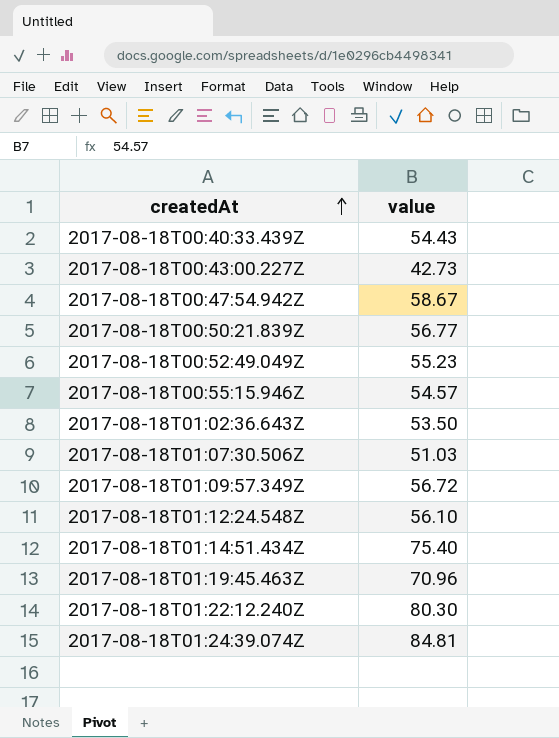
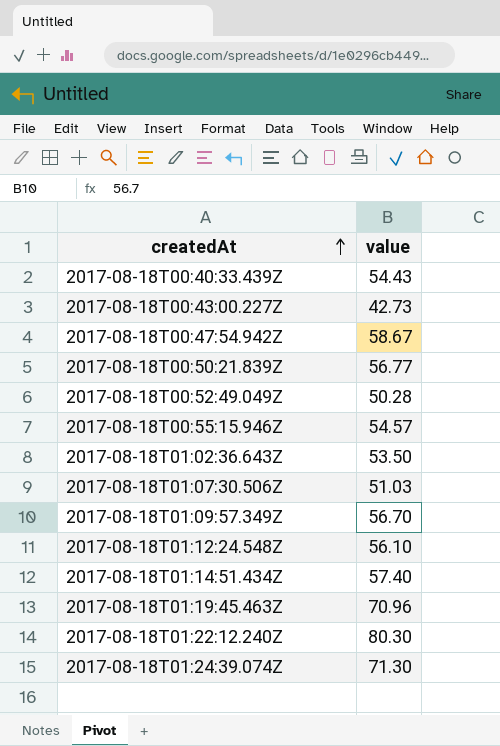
2017-08-18T00:52:49.049Z | value: 55.23 -> 50.28
2017-08-18T01:09:57.349Z | value: 56.72 -> 56.70
2017-08-18T01:14:51.434Z | value: 75.40 -> 57.40
2017-08-18T01:24:39.074Z | value: 84.81 -> 71.30

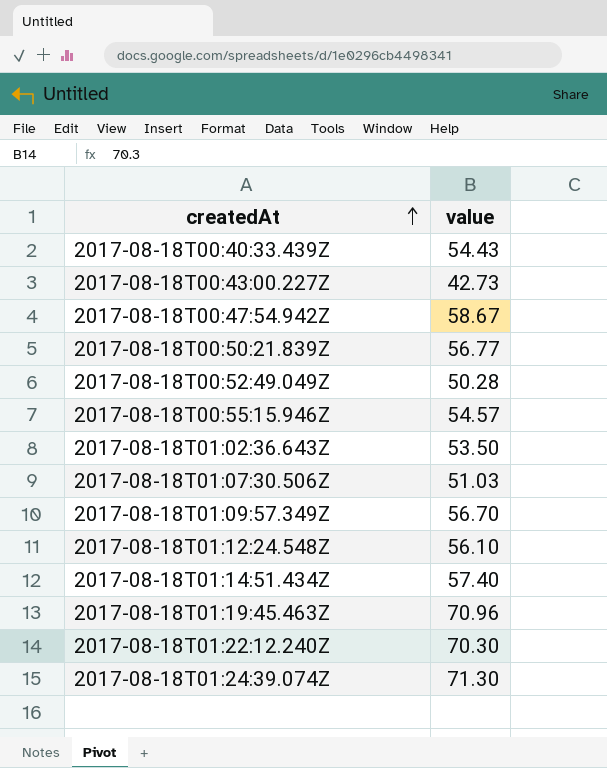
2017-08-18T01:22:12.240Z | value: 80.30 -> 70.30

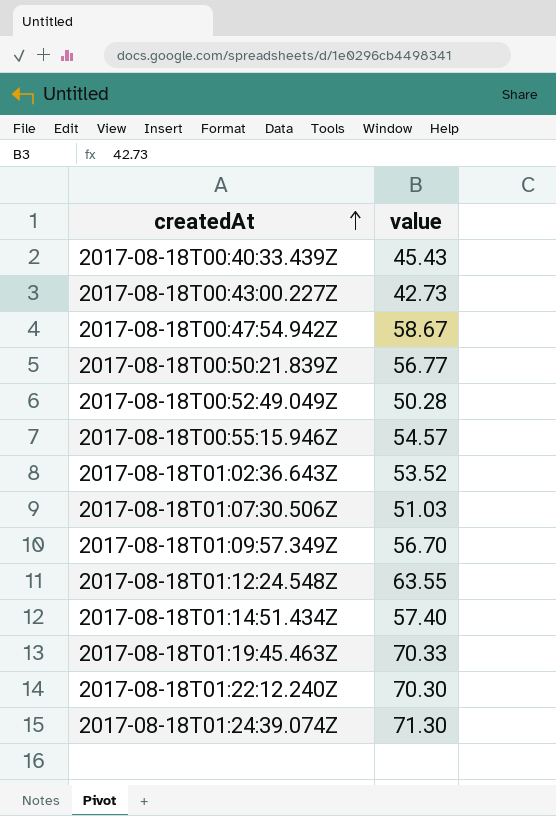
2017-08-18T00:40:33.439Z | value: 54.43 -> 45.43
2017-08-18T01:02:36.643Z | value: 53.50 -> 53.52
2017-08-18T01:12:24.548Z | value: 56.10 -> 63.55
2017-08-18T01:19:45.463Z | value: 70.96 -> 70.33

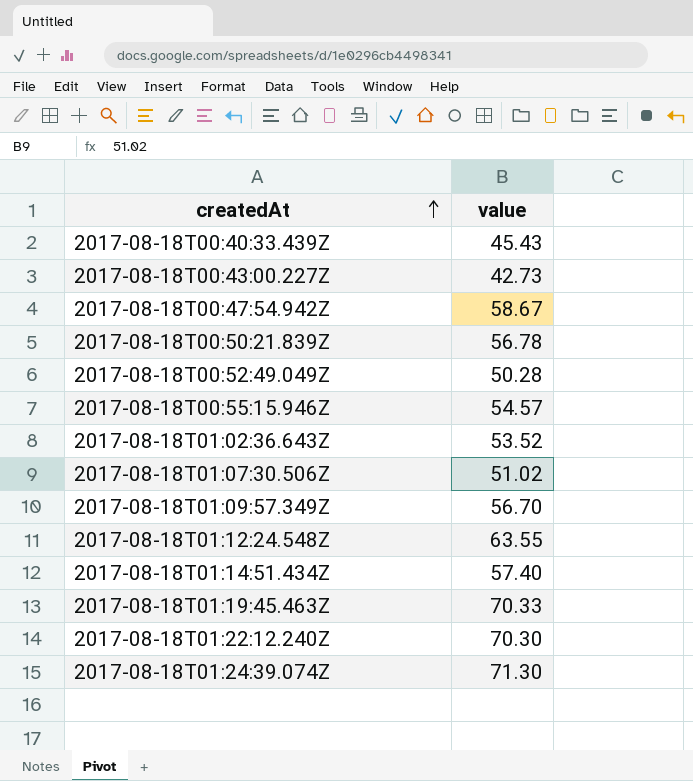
2017-08-18T00:50:21.839Z | value: 56.77 -> 56.78
2017-08-18T01:07:30.506Z | value: 51.03 -> 51.02

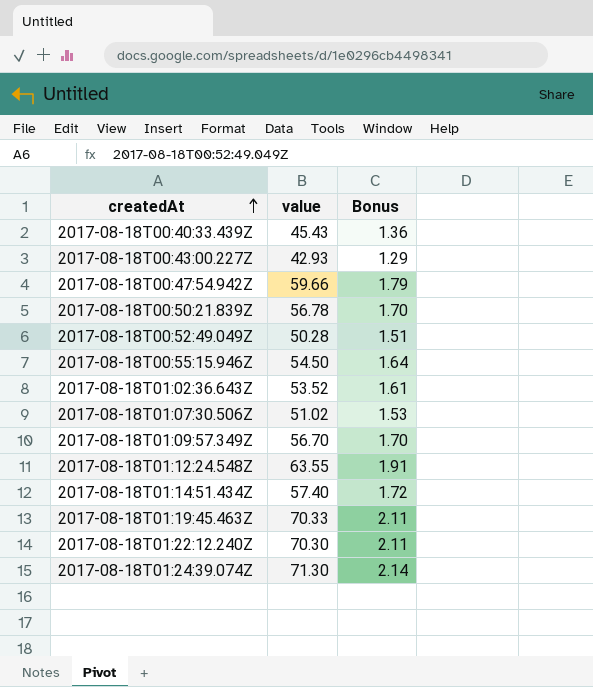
column Bonus | formula: none -> [value] * 0.03
2017-08-18T00:43:00.227Z | value: 42.73 -> 42.93
2017-08-18T00:47:54.942Z | value: 58.67 -> 59.66
2017-08-18T00:55:15.946Z | value: 54.57 -> 54.50

